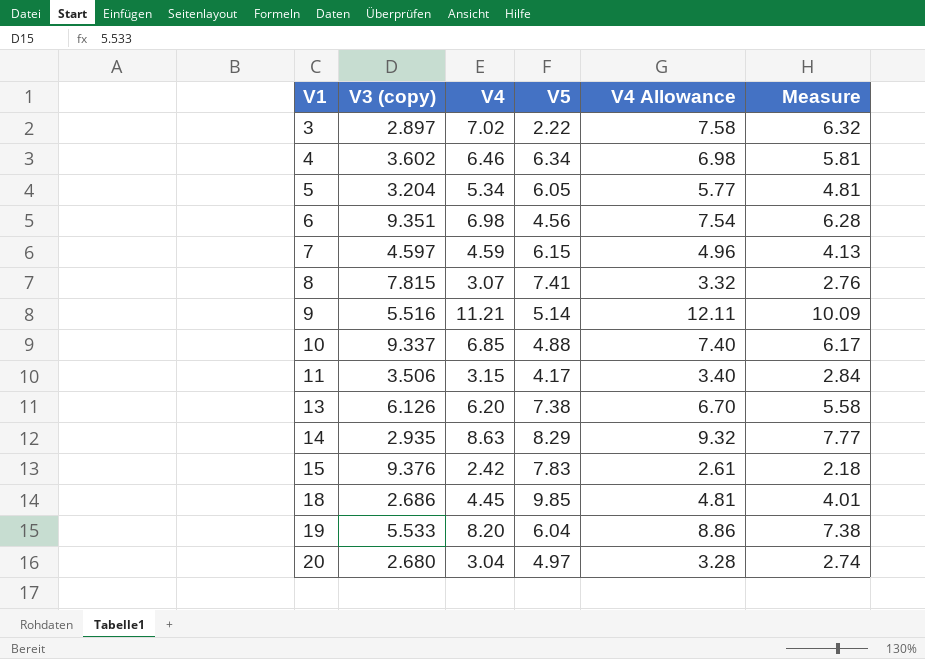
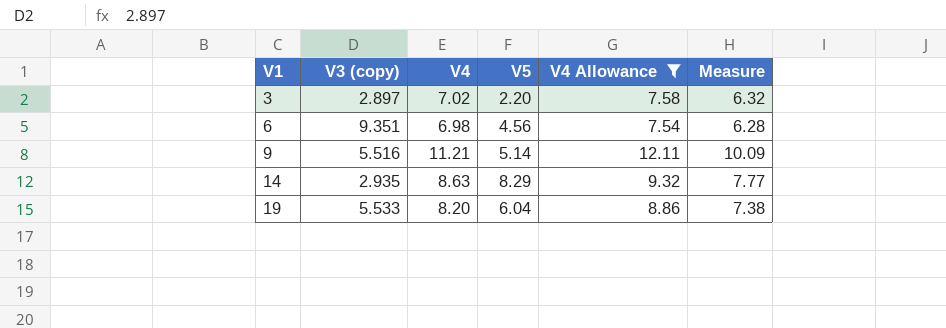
filter: none -> V4 Allowance >= 7.54
3 | V5: 2.22 -> 2.20

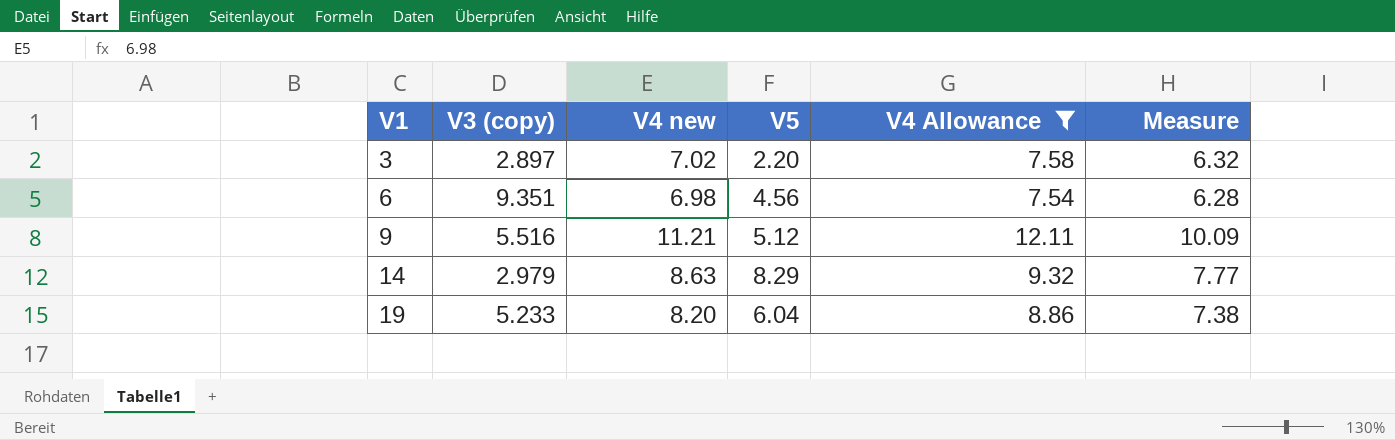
column name: V4 -> V4 new
9 | V5: 5.14 -> 5.12
14 | V3 (copy): 2.935 -> 2.979
19 | V3 (copy): 5.533 -> 5.233

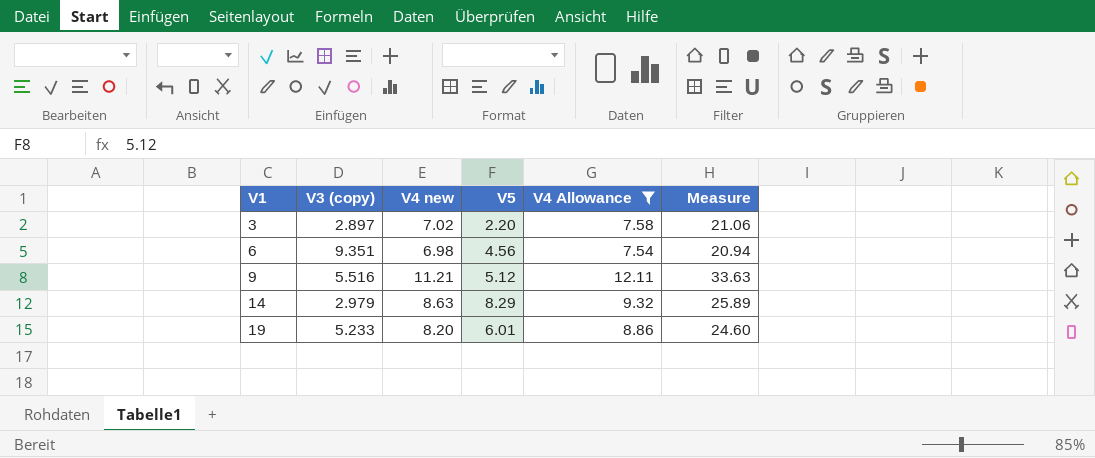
column Measure | formula: [V4 new] * 0.9 -> [V4 new] * 3
19 | V5: 6.04 -> 6.01

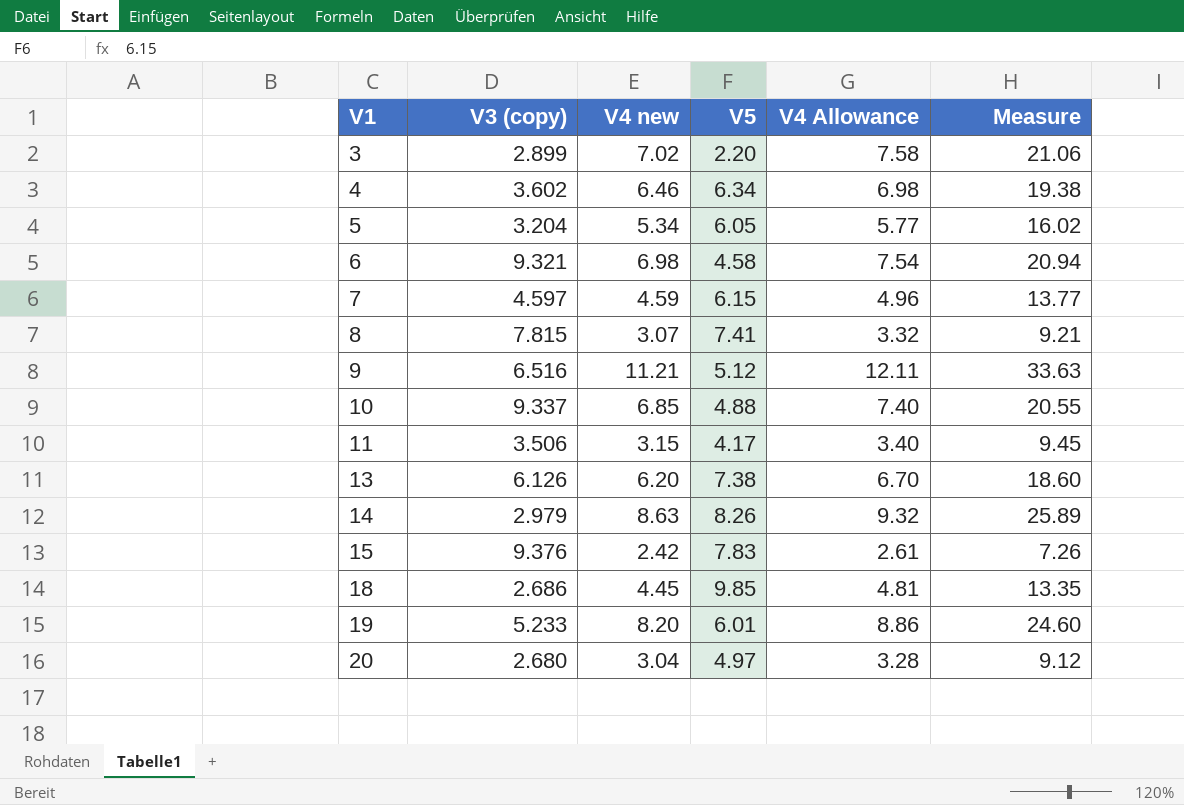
filter: V4 Allowance >= 7.54 -> none
3 | V3 (copy): 2.897 -> 2.899
6 | V3 (copy): 9.351 -> 9.321
6 | V5: 4.56 -> 4.58
9 | V3 (copy): 5.516 -> 6.516
14 | V5: 8.29 -> 8.26

